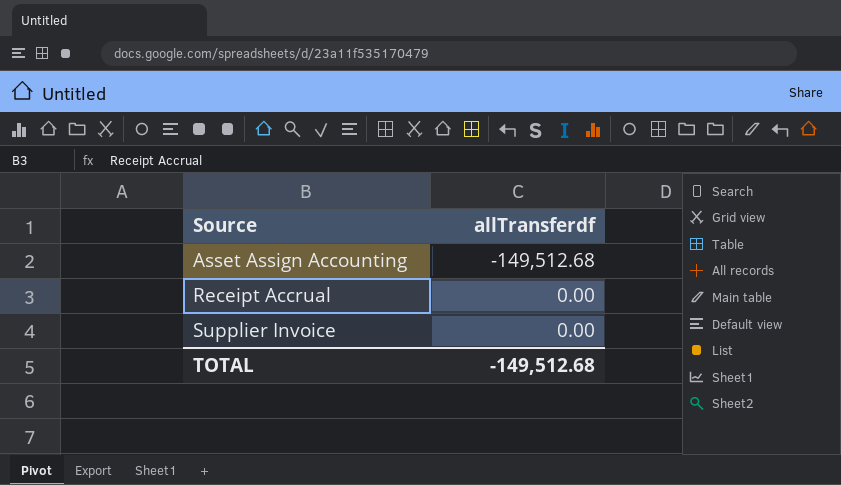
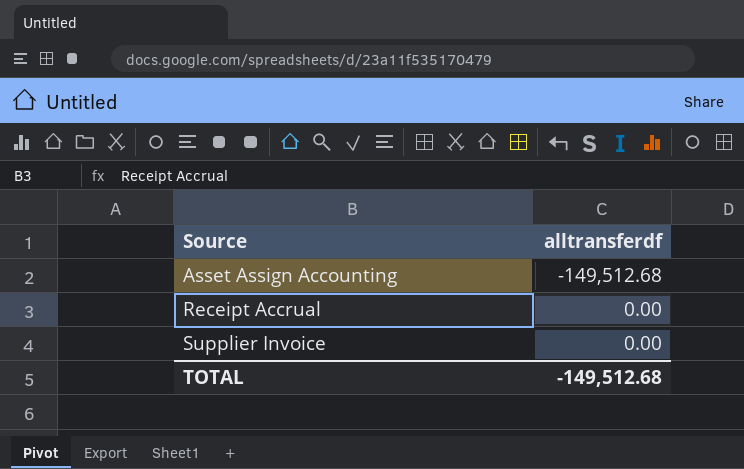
column name: allTransferdf -> alltransferdf

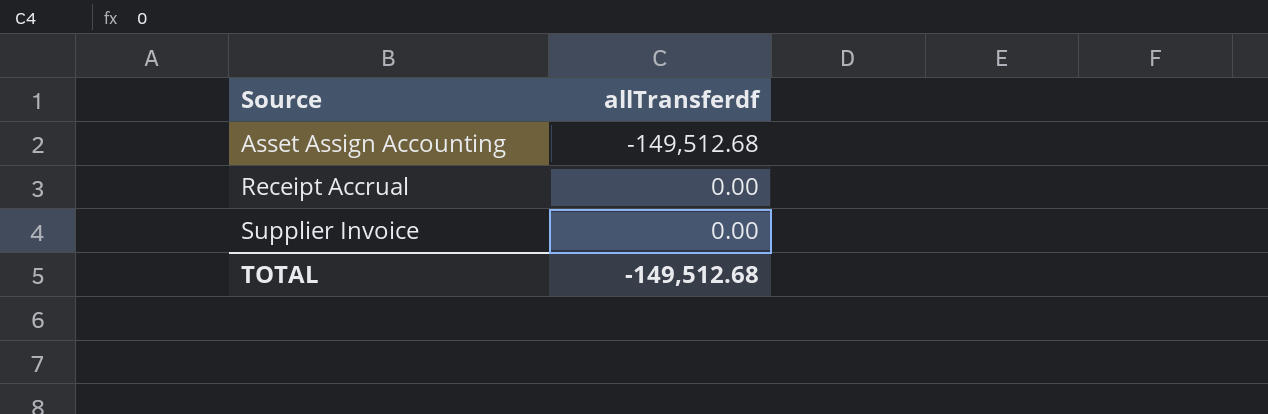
column name: alltransferdf -> allTransferdf

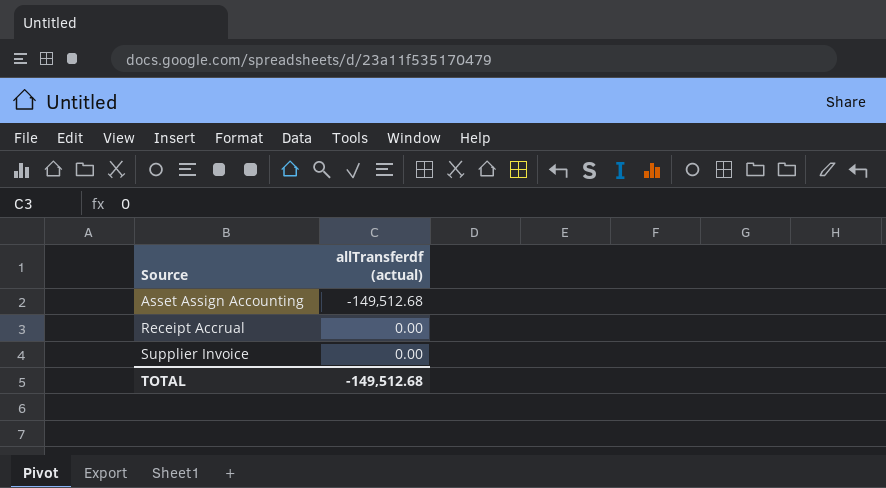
column name: allTransferdf -> allTransferdf (actual)

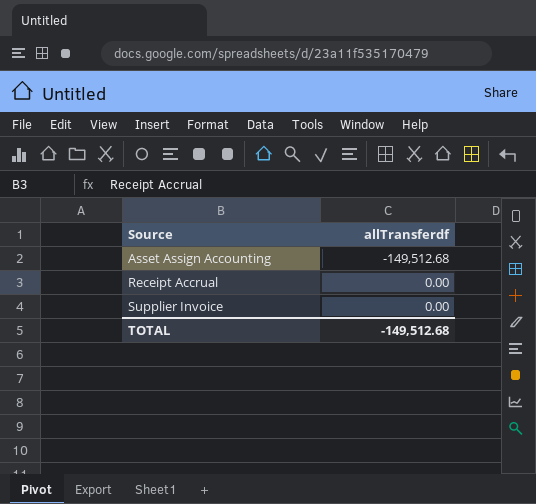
column name: allTransferdf (actual) -> allTransferdf

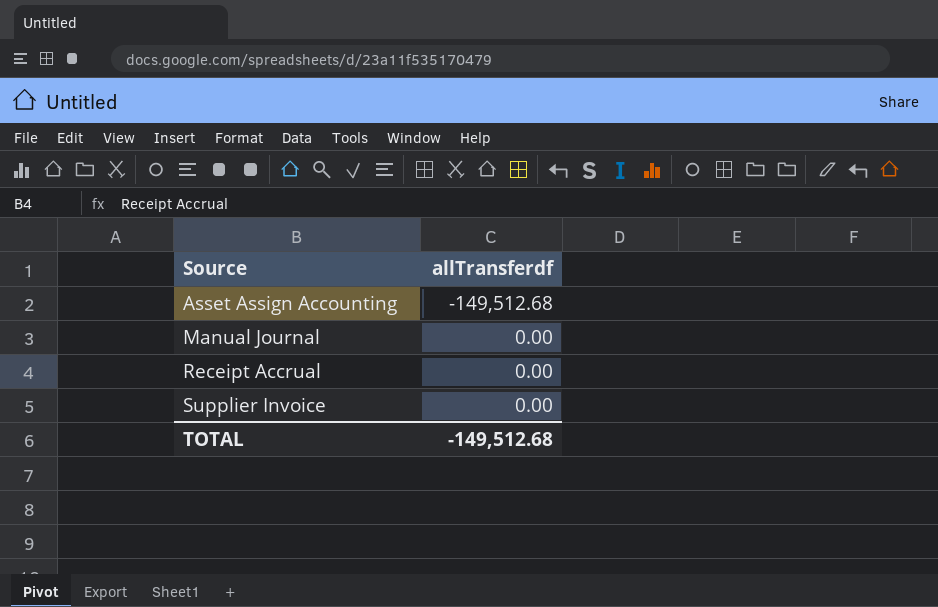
row Manual Journal: none -> 0.00

